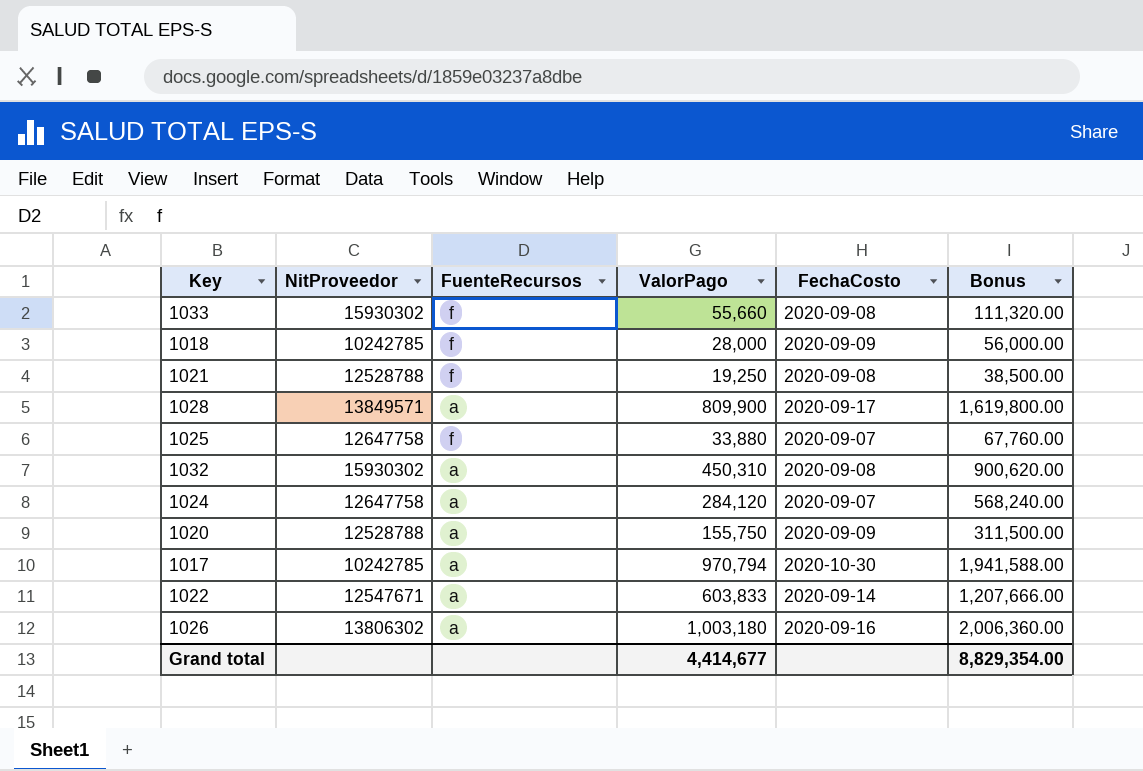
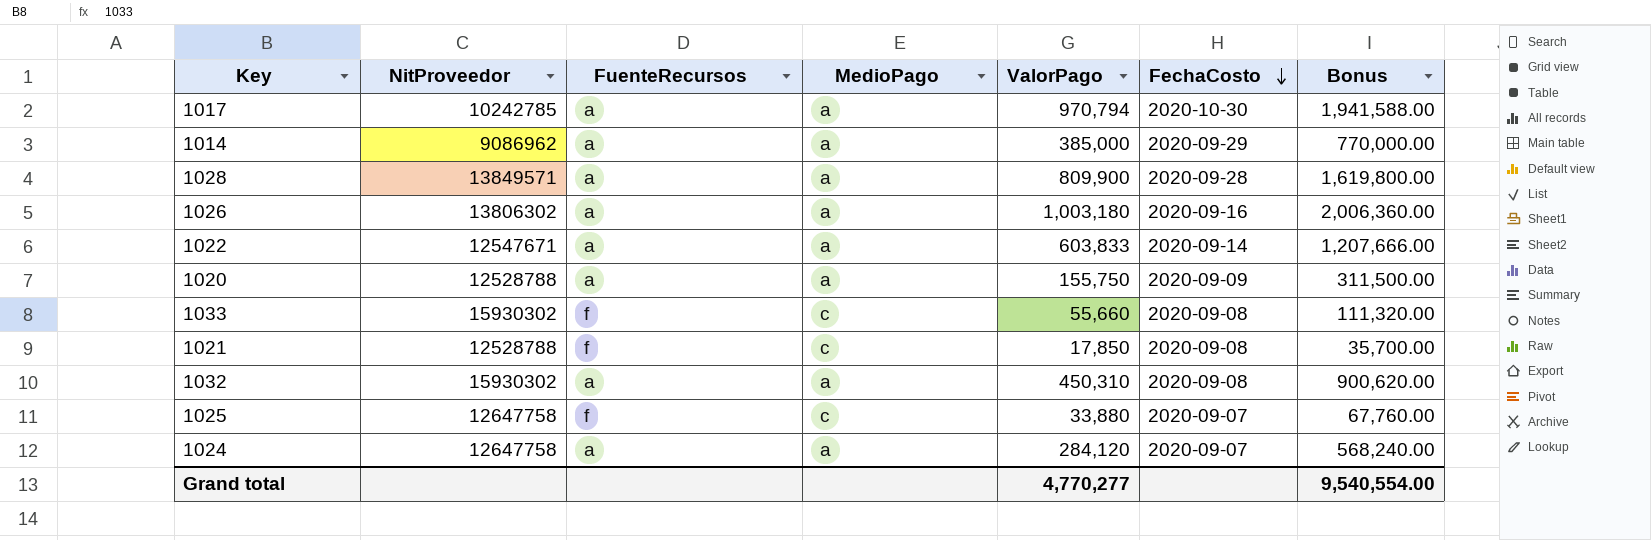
row order: none -> FechaCosto descending
column MedioPago | position: none -> 4
row 1018: 10242785 | f | 28,000 | 2020-09-09 | 56,000.00 -> none
row 1014: none -> 9086962 | a | a | 385,000 | 2020-09-29 | 770,000.00
1028 | FechaCosto: 2020-09-17 -> 2020-09-28
1021 | ValorPago: 19,250 -> 17,850
1021 | Bonus: 38,500.00 -> 35,700.00
Grand total | ValorPago: 4,414,677 -> 4,770,277
Grand total | Bonus: 8,829,354.00 -> 9,540,554.00

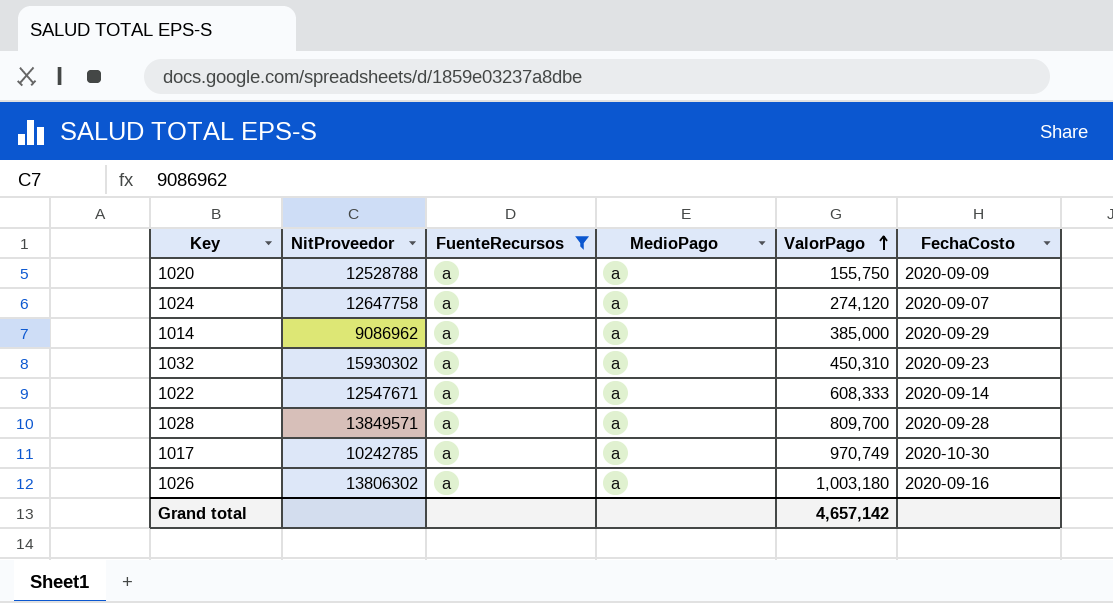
filter: none -> FuenteRecursos = a
row order: FechaCosto descending -> ValorPago ascending
column Bonus | formula: [ValorPago] * 2 -> none
1024 | ValorPago: 284,120 -> 274,120
1032 | FechaCosto: 2020-09-08 -> 2020-09-23
1022 | ValorPago: 603,833 -> 608,333
1028 | ValorPago: 809,900 -> 809,700
1017 | ValorPago: 970,794 -> 970,749
Grand total | ValorPago: 4,770,277 -> 4,657,142

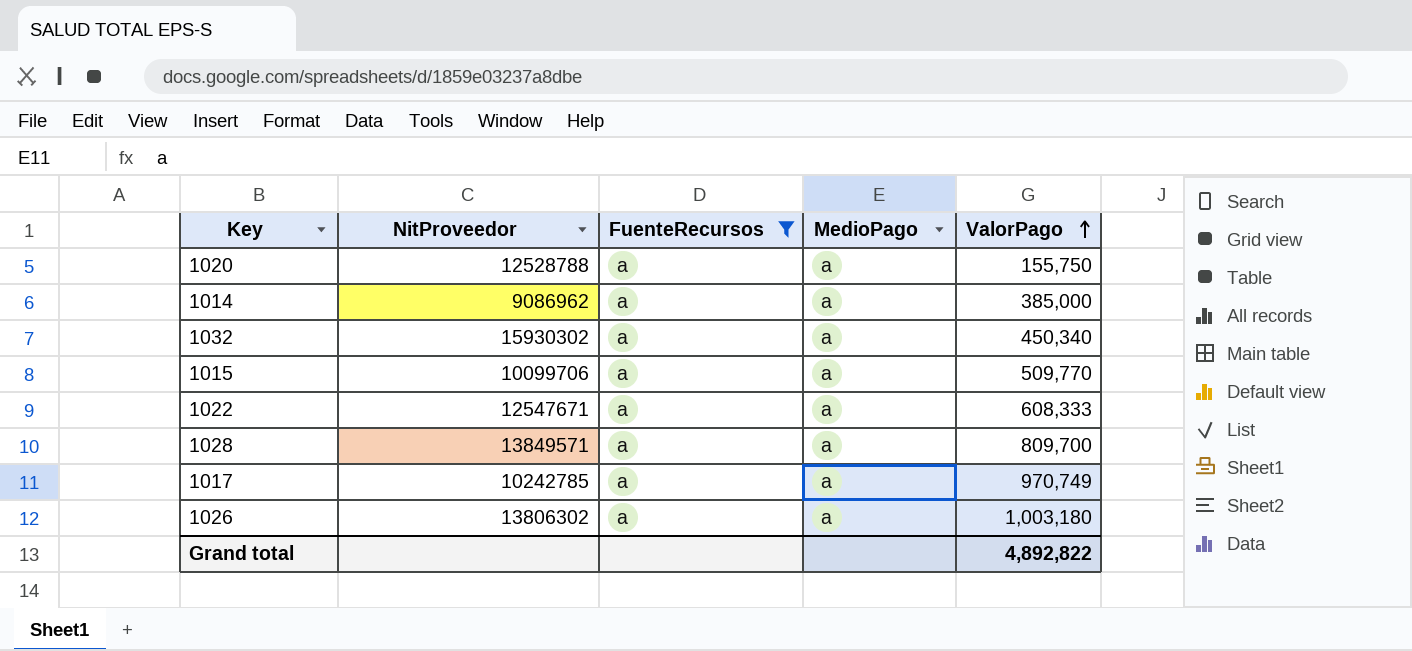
column FechaCosto | position: 6 -> none
row 1024: 12647758 | a | a | 274,120 | 2020-09-07 -> none
1032 | ValorPago: 450,310 -> 450,340
row 1015: none -> 10099706 | a | a | 509,770
Grand total | ValorPago: 4,657,142 -> 4,892,822

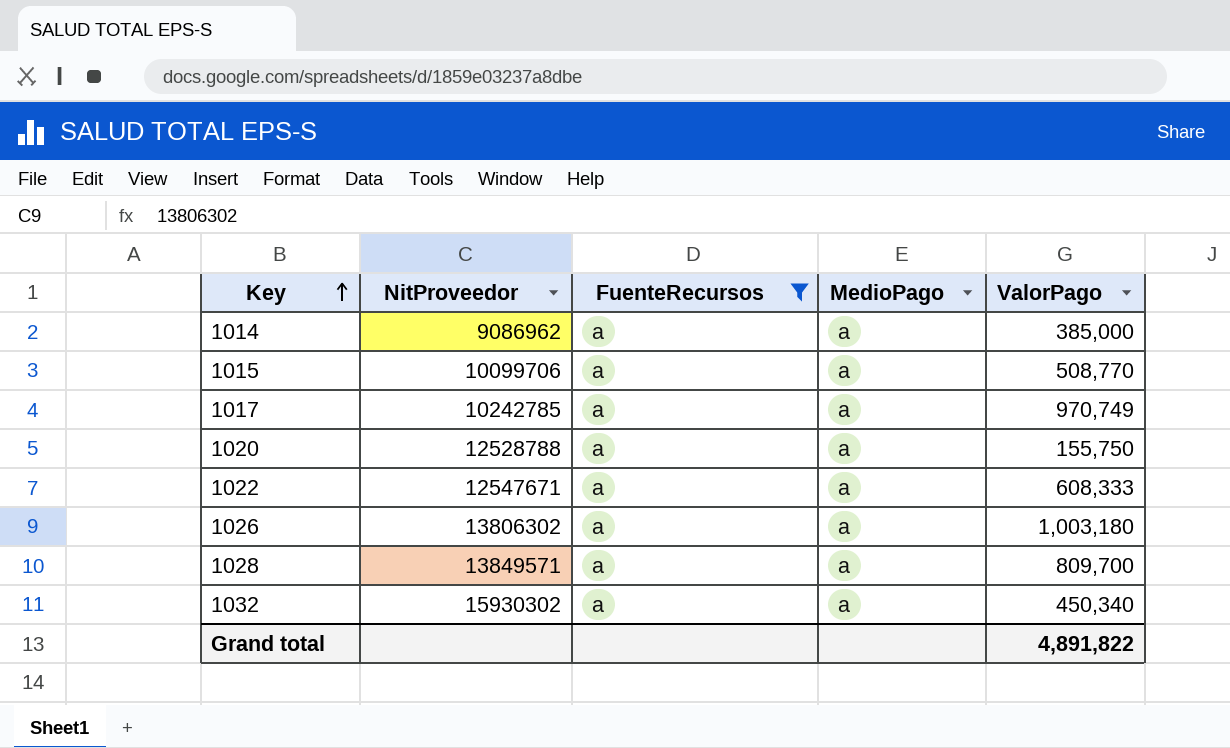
row order: ValorPago ascending -> Key ascending
1015 | ValorPago: 509,770 -> 508,770
Grand total | ValorPago: 4,892,822 -> 4,891,822

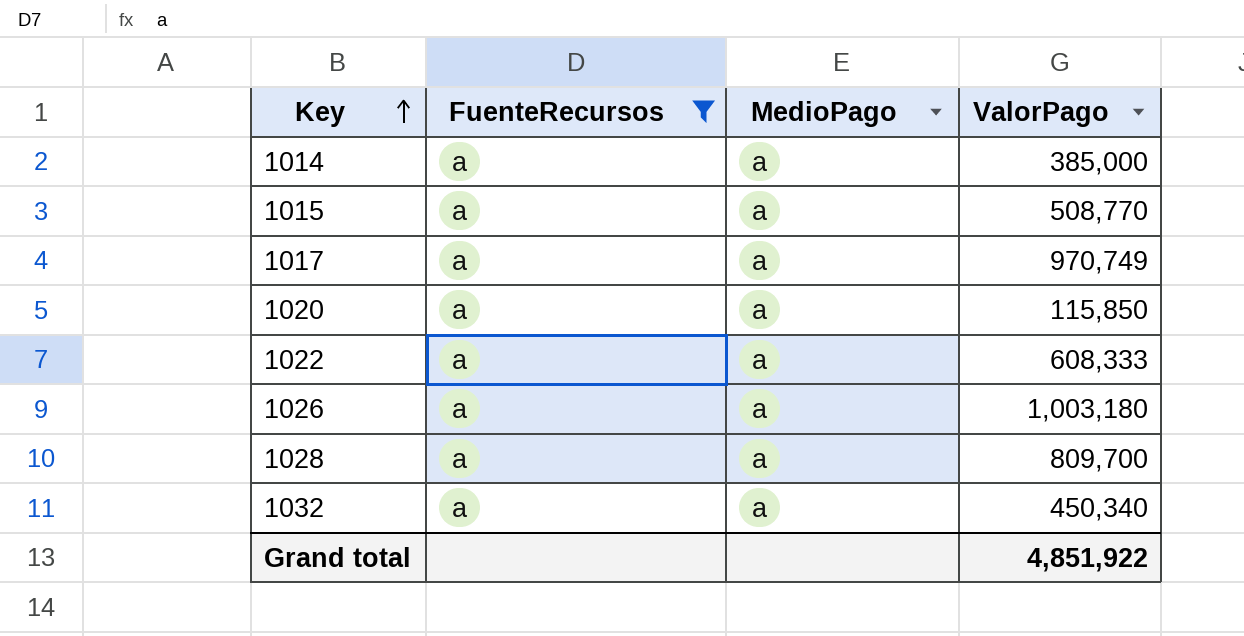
column NitProveedor | position: 2 -> none
1020 | ValorPago: 155,750 -> 115,850
Grand total | ValorPago: 4,891,822 -> 4,851,922

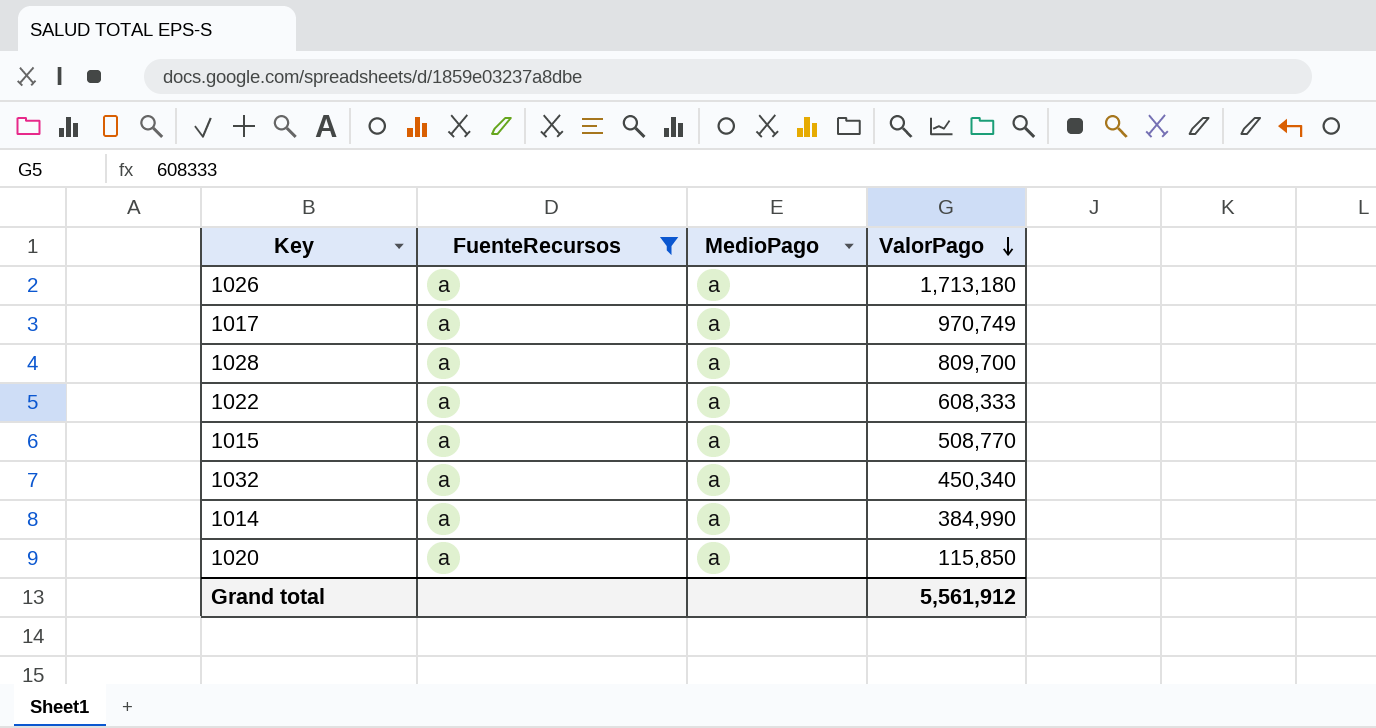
row order: Key ascending -> ValorPago descending
1026 | ValorPago: 1,003,180 -> 1,713,180
1014 | ValorPago: 385,000 -> 384,990
Grand total | ValorPago: 4,851,922 -> 5,561,912

